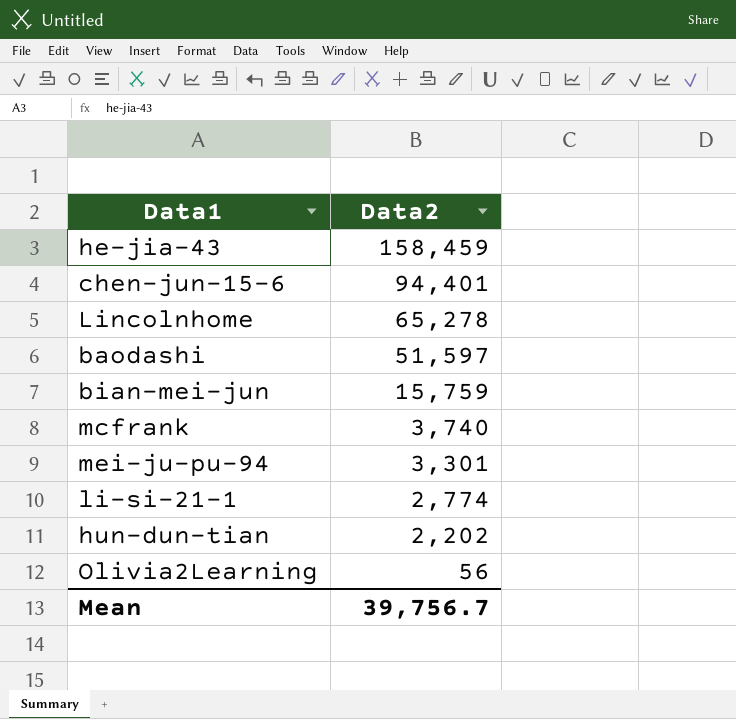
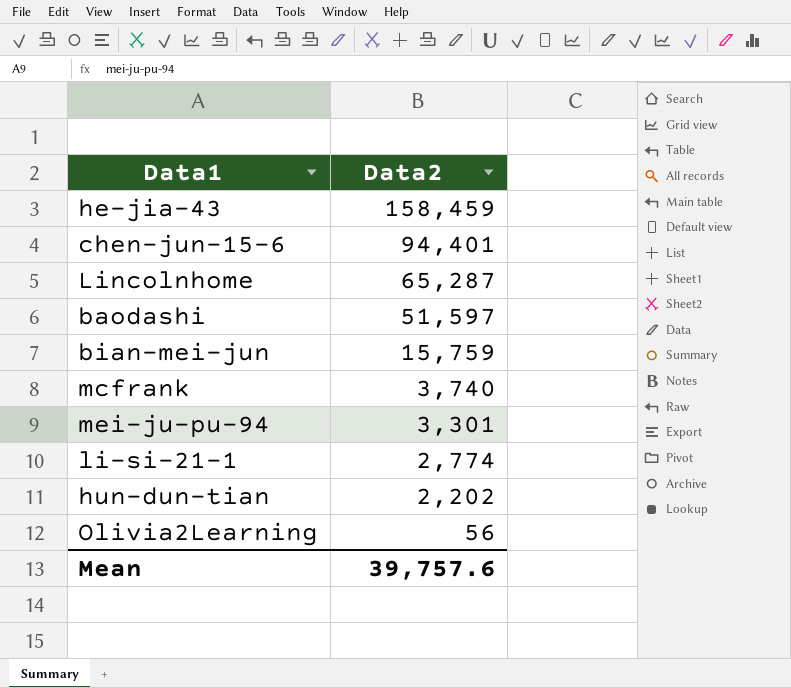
Lincolnhome | Data2: 65,278 -> 65,287
Mean | Data2: 39,756.7 -> 39,757.6

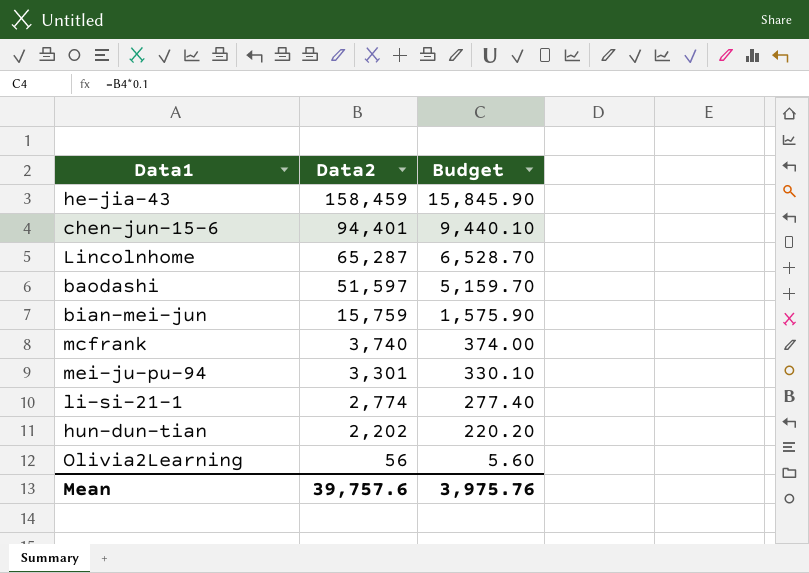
column Budget | formula: none -> [Data2] * 0.1

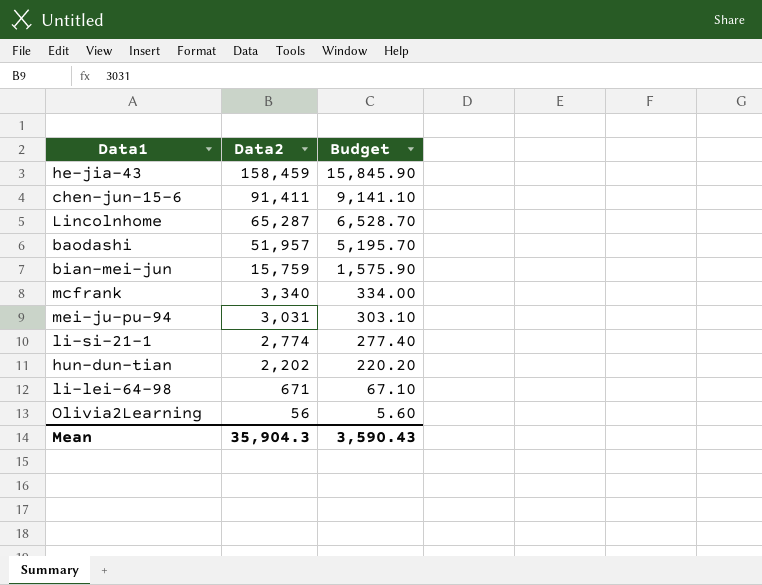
chen-jun-15-6 | Data2: 94,401 -> 91,411
chen-jun-15-6 | Budget: 9,440.10 -> 9,141.10
baodashi | Data2: 51,597 -> 51,957
baodashi | Budget: 5,159.70 -> 5,195.70
mcfrank | Data2: 3,740 -> 3,340
mcfrank | Budget: 374.00 -> 334.00
mei-ju-pu-94 | Data2: 3,301 -> 3,031
mei-ju-pu-94 | Budget: 330.10 -> 303.10
row li-lei-64-98: none -> 671 | 67.10
Mean | Data2: 39,757.6 -> 35,904.3
Mean | Budget: 3,975.76 -> 3,590.43

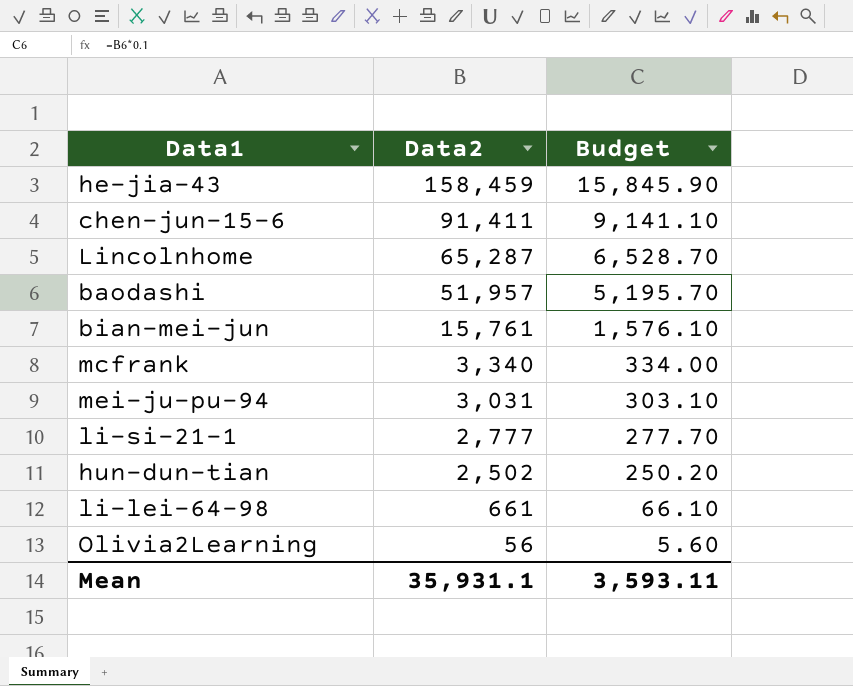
bian-mei-jun | Data2: 15,759 -> 15,761
bian-mei-jun | Budget: 1,575.90 -> 1,576.10
li-si-21-1 | Data2: 2,774 -> 2,777
li-si-21-1 | Budget: 277.40 -> 277.70
hun-dun-tian | Data2: 2,202 -> 2,502
hun-dun-tian | Budget: 220.20 -> 250.20
li-lei-64-98 | Data2: 671 -> 661
li-lei-64-98 | Budget: 67.10 -> 66.10
Mean | Data2: 35,904.3 -> 35,931.1
Mean | Budget: 3,590.43 -> 3,593.11

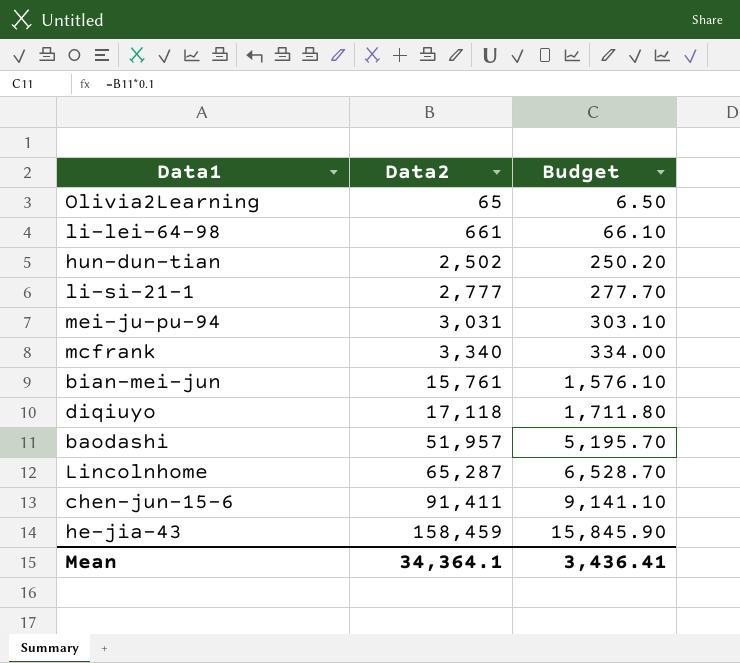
row order: Data2 descending -> Data2 ascending
Olivia2Learning | Data2: 56 -> 65
Olivia2Learning | Budget: 5.60 -> 6.50
row diqiuyo: none -> 17,118 | 1,711.80
Mean | Data2: 35,931.1 -> 34,364.1
Mean | Budget: 3,593.11 -> 3,436.41

